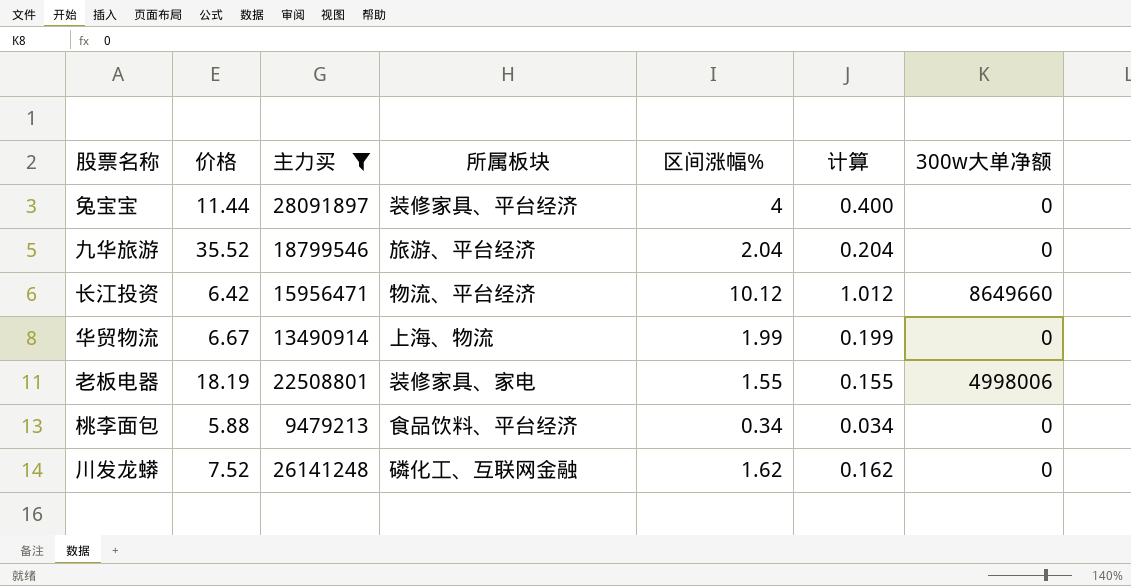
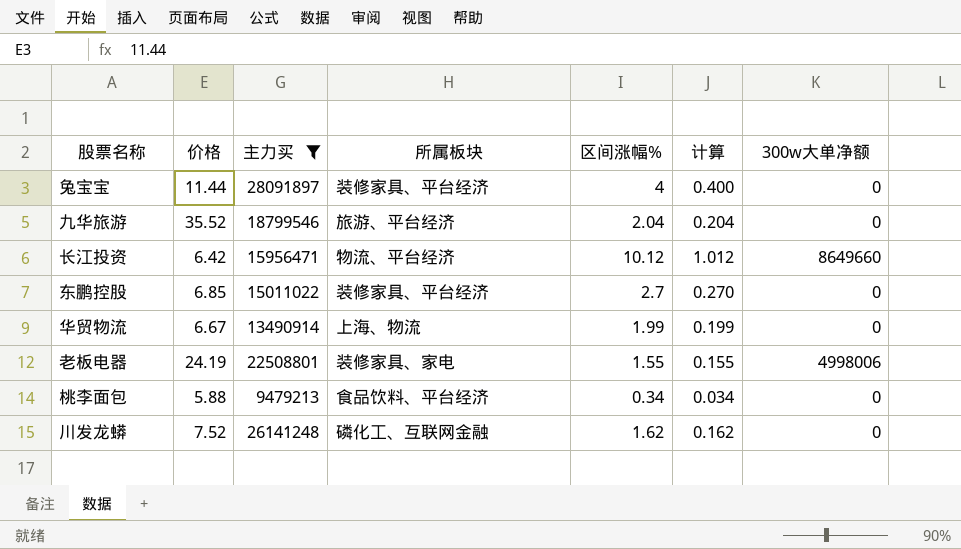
row 东鹏控股: none -> 6.85 | 15011022 | 装修家具、平台经济 | 2.7 | 0.270 | 0
老板电器 | 价格: 18.19 -> 24.19

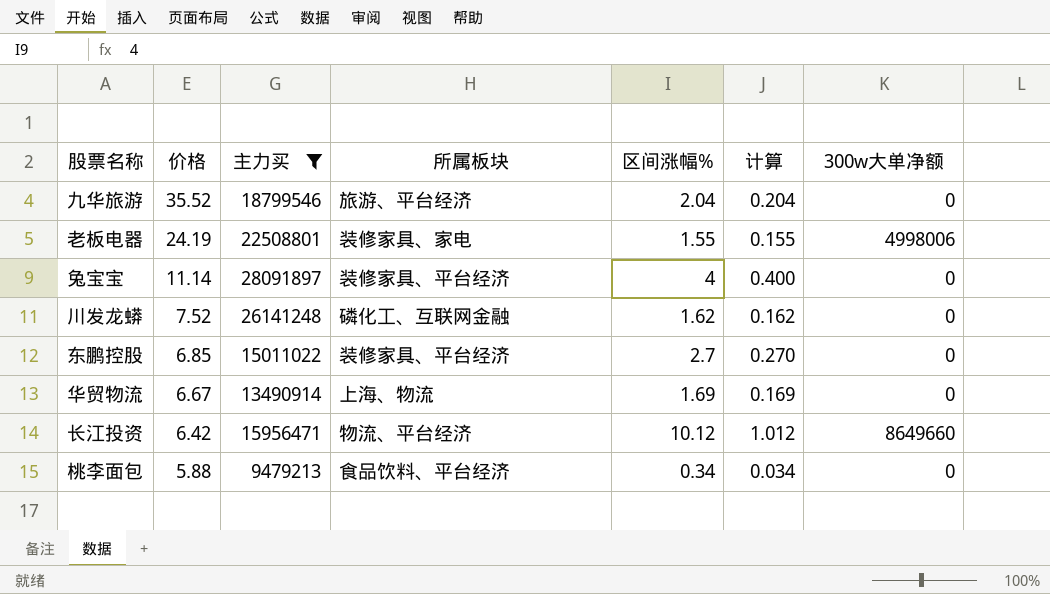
row order: none -> 价格 descending
兔宝宝 | 价格: 11.44 -> 11.14
华贸物流 | 区间涨幅%: 1.99 -> 1.69
华贸物流 | 计算: 0.199 -> 0.169

